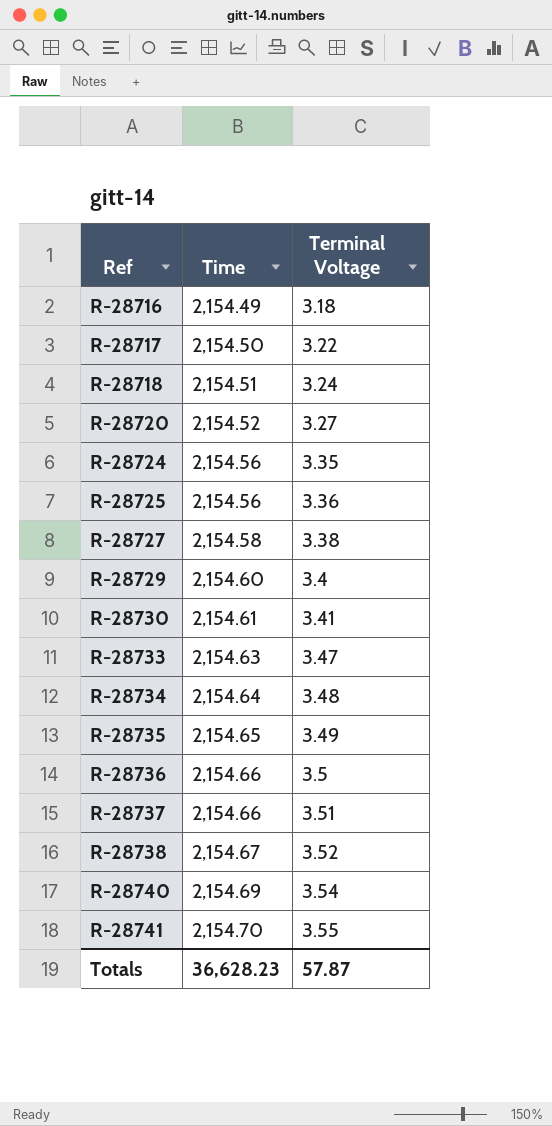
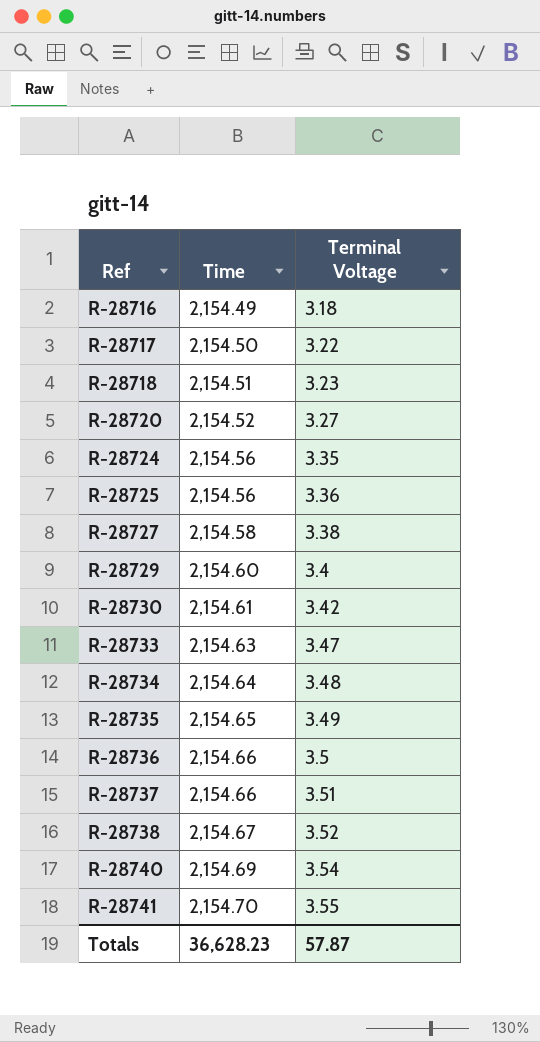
R-28718 | Terminal Voltage: 3.24 -> 3.23
R-28730 | Terminal Voltage: 3.41 -> 3.42

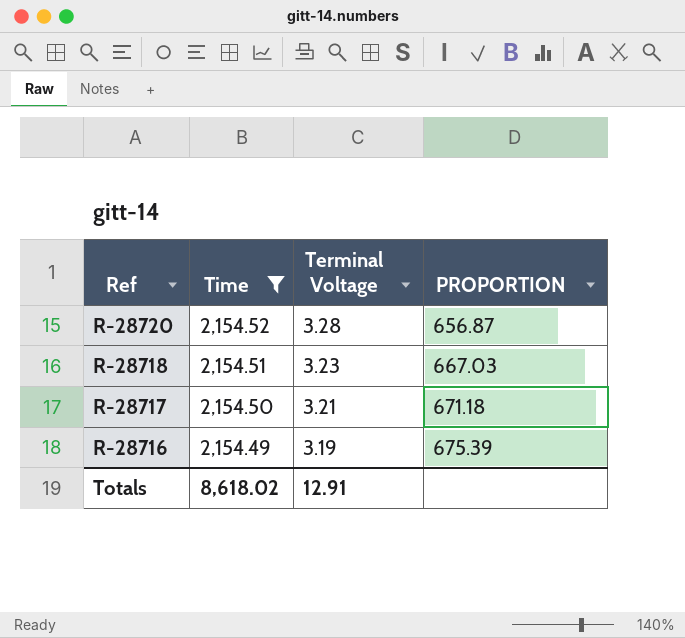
filter: none -> Time <= 2,154.52
row order: Ref ascending -> Ref descending
column PROPORTION | formula: none -> [Time] / [Terminal Voltage]
R-28720 | Terminal Voltage: 3.27 -> 3.28
R-28717 | Terminal Voltage: 3.22 -> 3.21
R-28716 | Terminal Voltage: 3.18 -> 3.19
Totals | Time: 36,628.23 -> 8,618.02
Totals | Terminal Voltage: 57.87 -> 12.91

